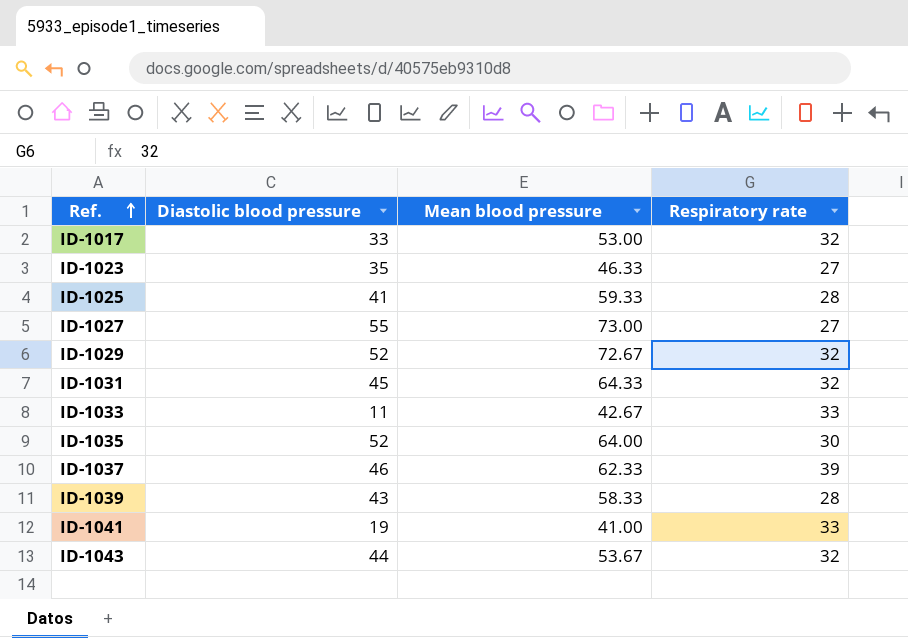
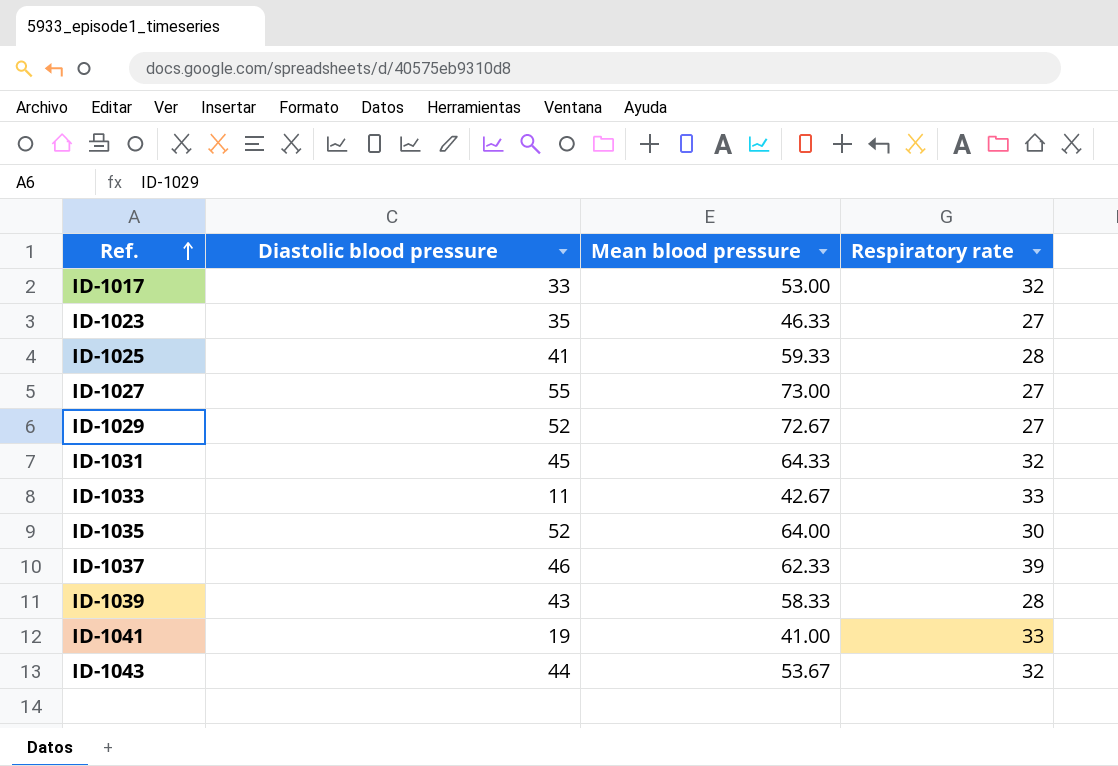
ID-1029 | Respiratory rate: 32 -> 27

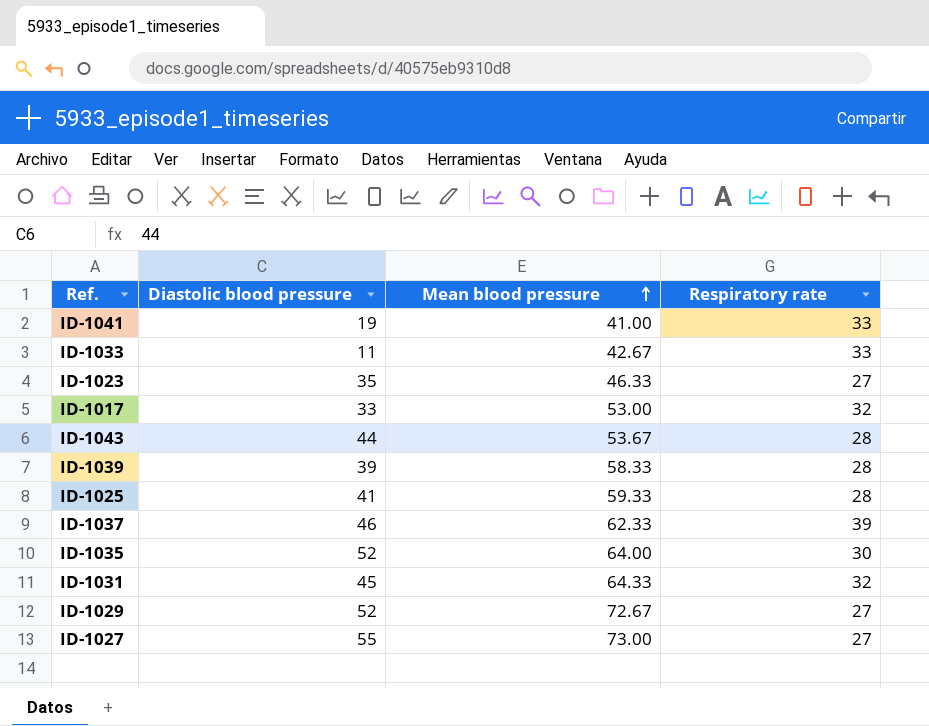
row order: Ref. ascending -> Mean blood pressure ascending
ID-1043 | Respiratory rate: 32 -> 28
ID-1039 | Diastolic blood pressure: 43 -> 39

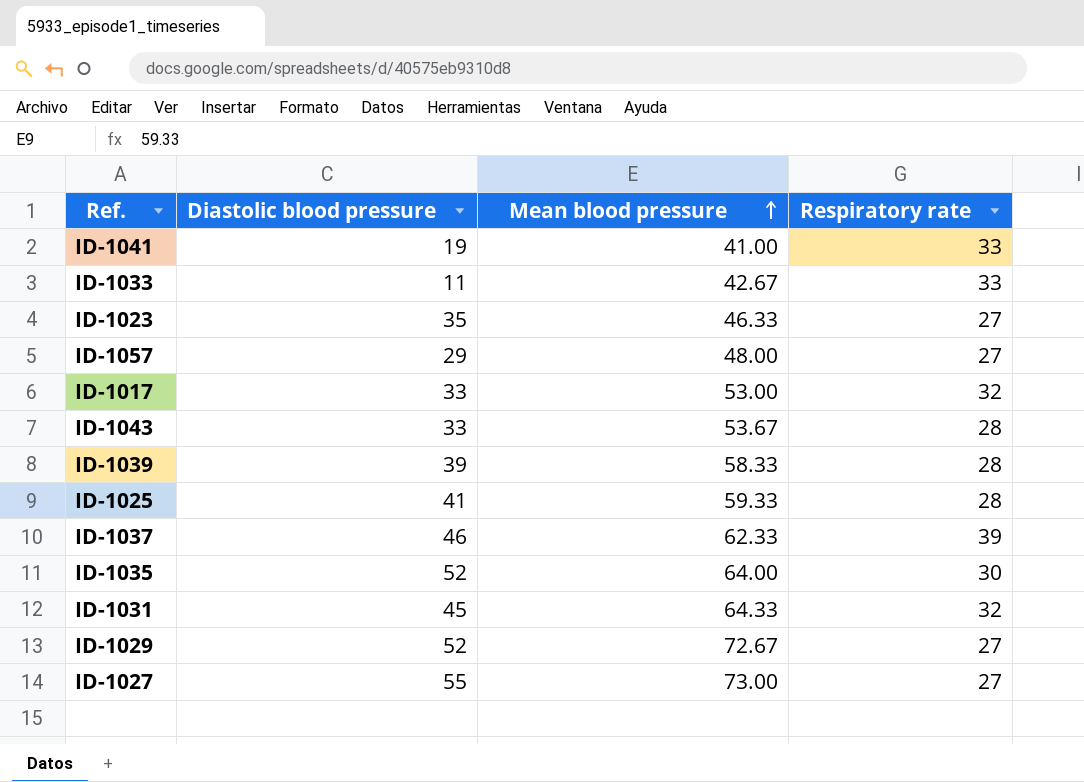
row ID-1057: none -> 29 | 48.00 | 27
ID-1043 | Diastolic blood pressure: 44 -> 33

